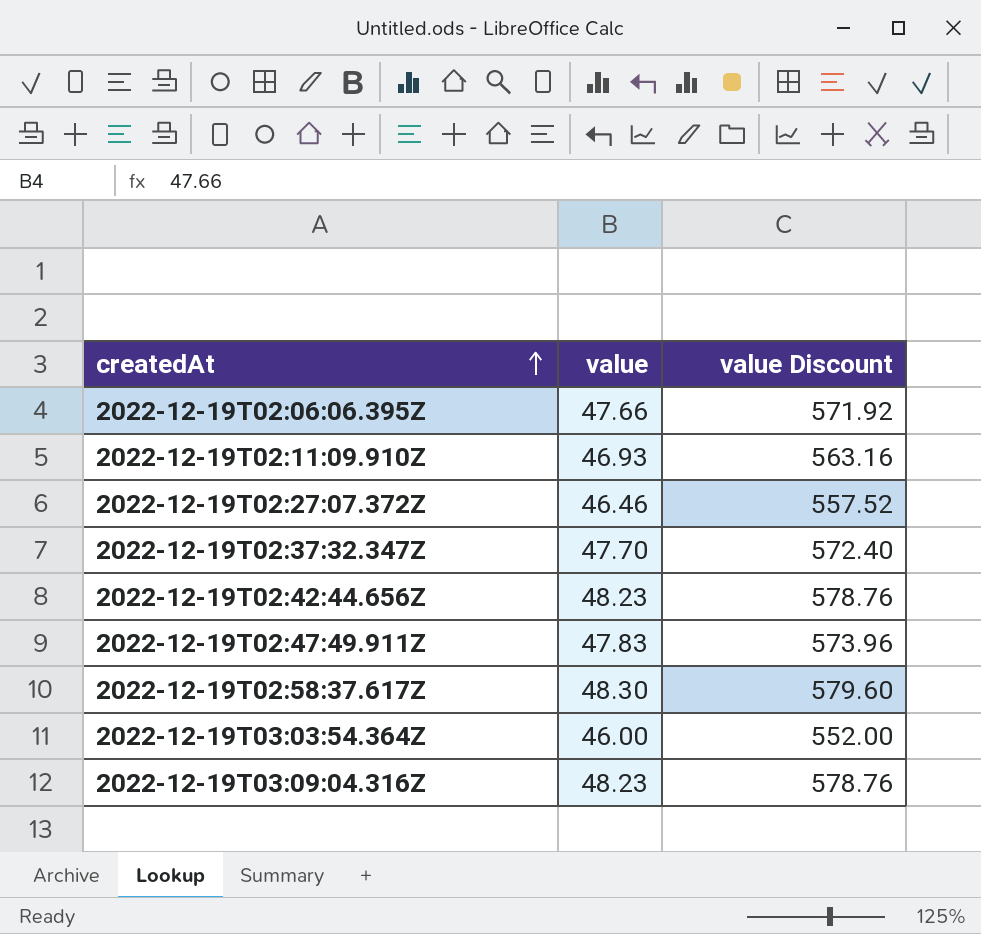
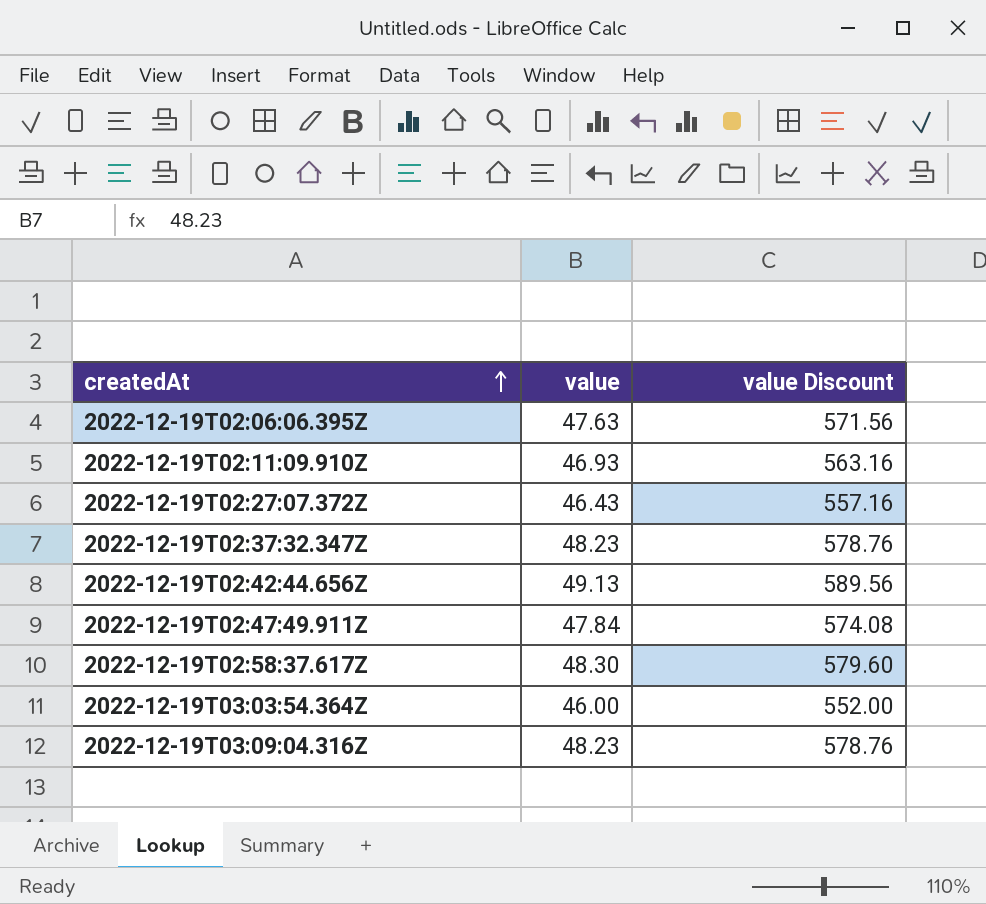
2022-12-19T02:06:06.395Z | value: 47.66 -> 47.63
2022-12-19T02:06:06.395Z | value Discount: 571.92 -> 571.56
2022-12-19T02:27:07.372Z | value: 46.46 -> 46.43
2022-12-19T02:27:07.372Z | value Discount: 557.52 -> 557.16
2022-12-19T02:37:32.347Z | value: 47.70 -> 48.23
2022-12-19T02:37:32.347Z | value Discount: 572.40 -> 578.76
2022-12-19T02:42:44.656Z | value: 48.23 -> 49.13
2022-12-19T02:42:44.656Z | value Discount: 578.76 -> 589.56
2022-12-19T02:47:49.911Z | value: 47.83 -> 47.84
2022-12-19T02:47:49.911Z | value Discount: 573.96 -> 574.08

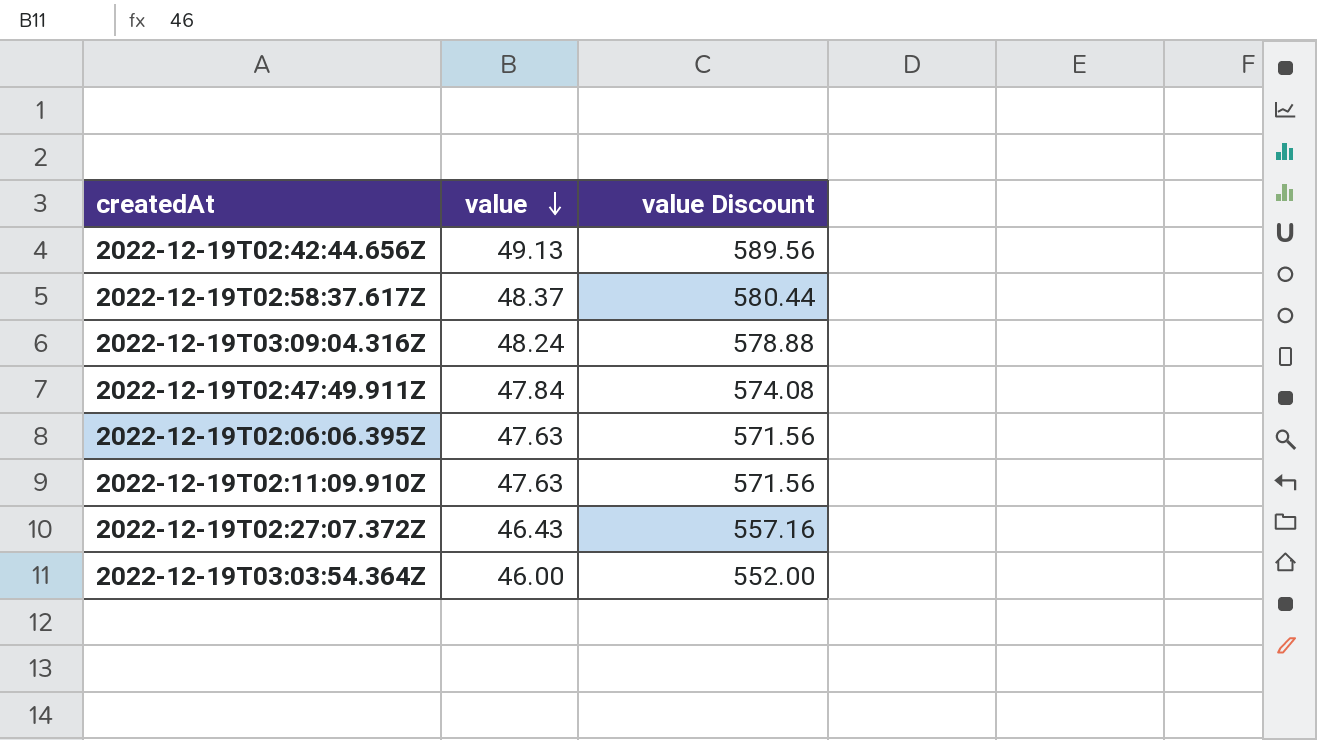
row order: createdAt ascending -> value descending
row 2022-12-19T02:37:32.347Z: 48.23 | 578.76 -> none
2022-12-19T02:58:37.617Z | value: 48.30 -> 48.37
2022-12-19T02:58:37.617Z | value Discount: 579.60 -> 580.44
2022-12-19T03:09:04.316Z | value: 48.23 -> 48.24
2022-12-19T03:09:04.316Z | value Discount: 578.76 -> 578.88
2022-12-19T02:11:09.910Z | value: 46.93 -> 47.63
2022-12-19T02:11:09.910Z | value Discount: 563.16 -> 571.56

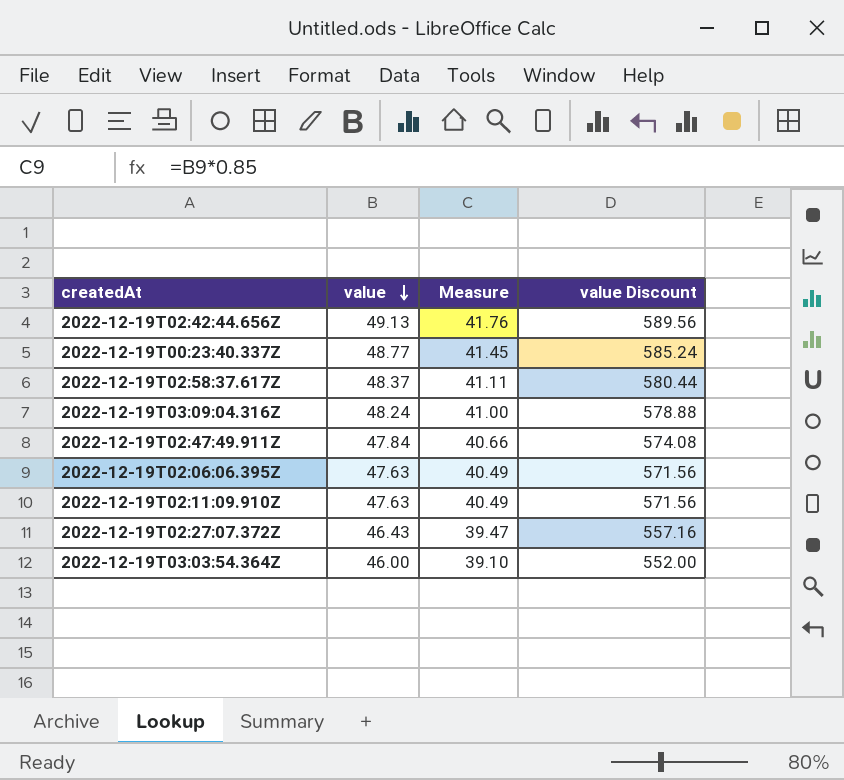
column Measure | formula: none -> [value] * 0.85
row 2022-12-19T00:23:40.337Z: none -> 48.77 | 41.45 | 585.24

